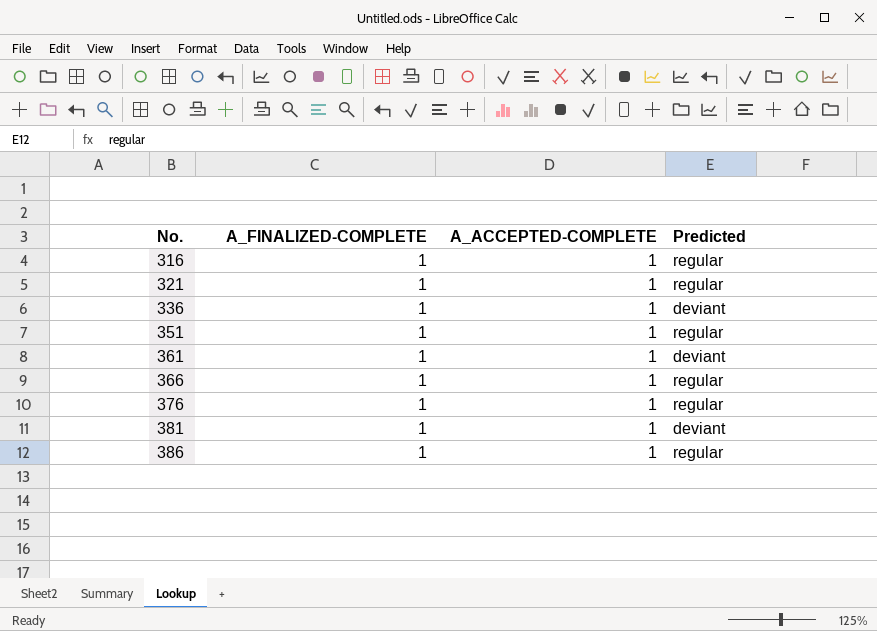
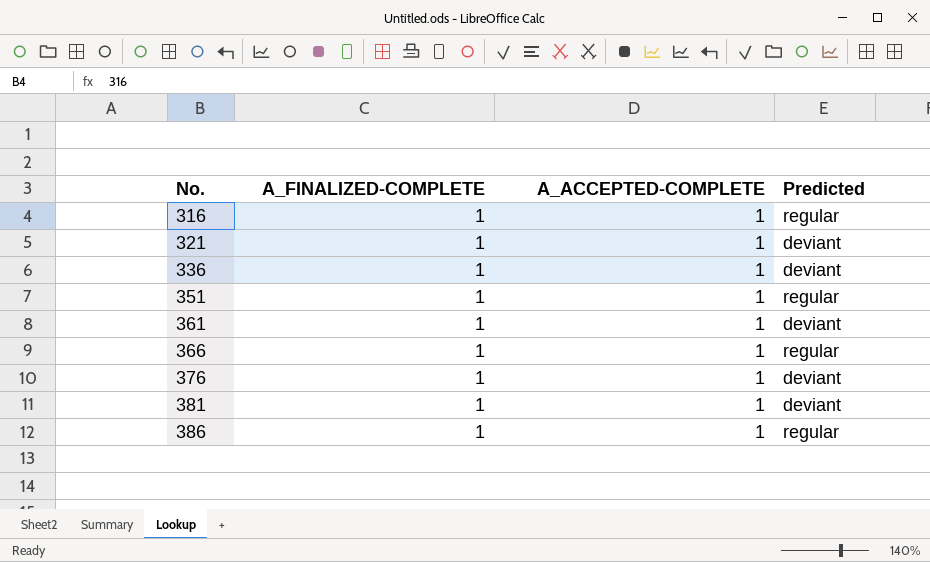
321 | Predicted: regular -> deviant
376 | Predicted: regular -> deviant

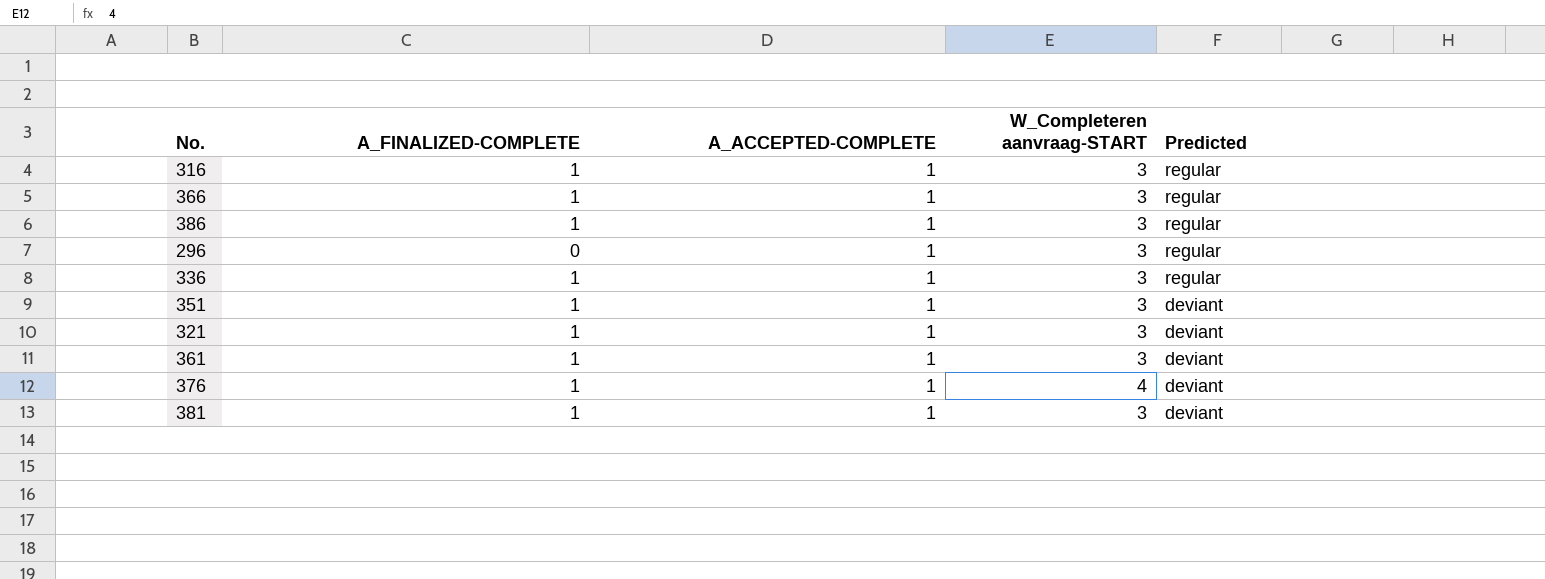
row order: No. ascending -> Predicted descending
column W_Completeren aanvraag-START | position: none -> 4
row 296: none -> 0 | 1 | 3 | regular
336 | Predicted: deviant -> regular
351 | Predicted: regular -> deviant

